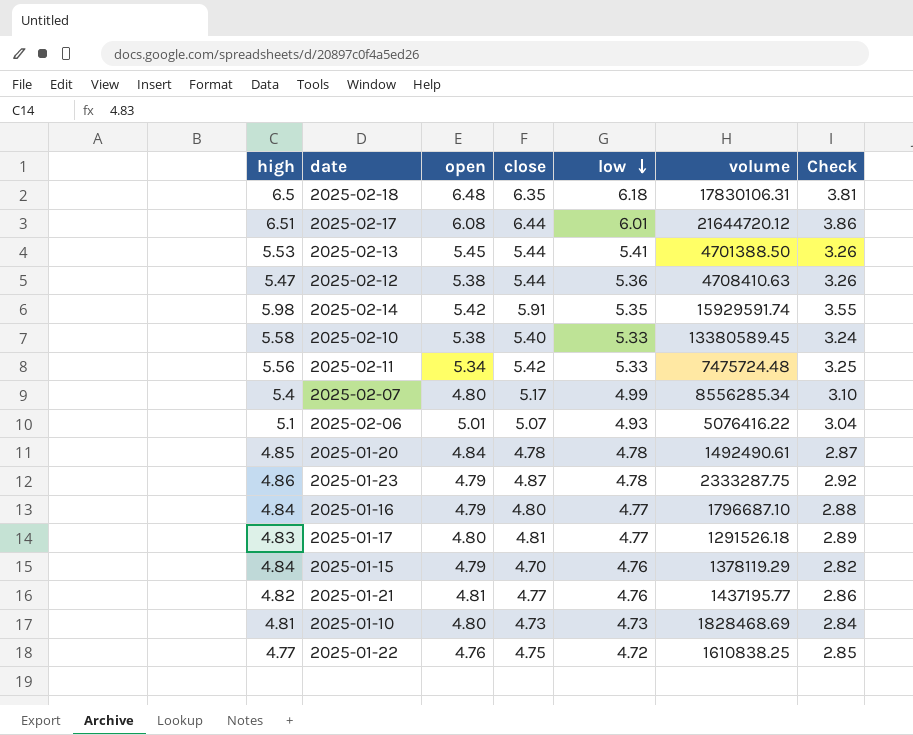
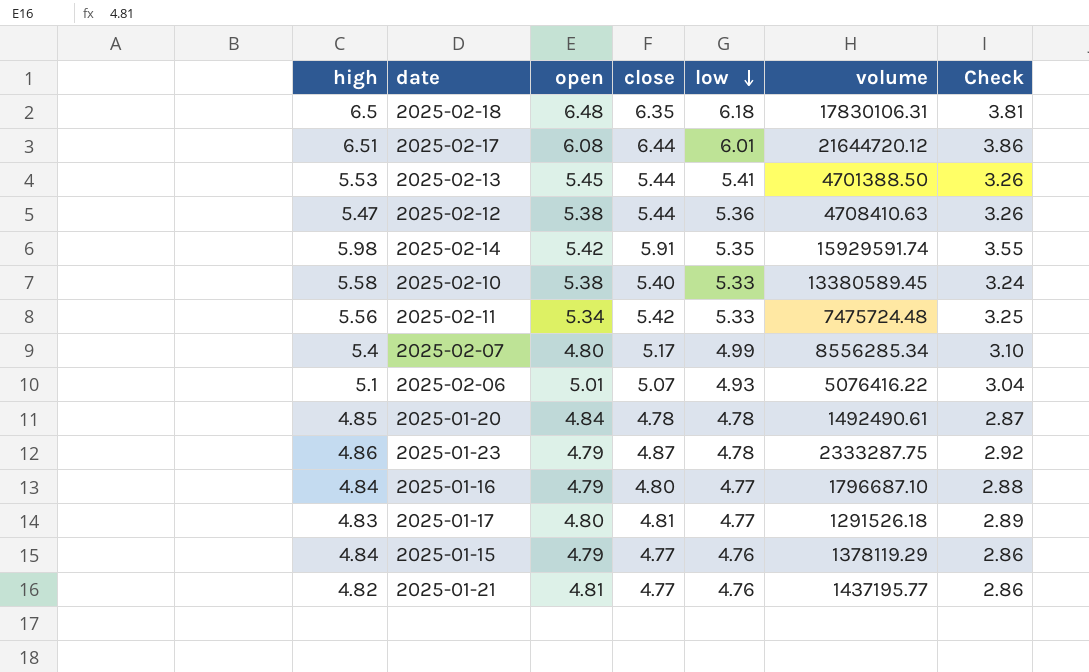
row 2025-01-10: 4.81 | 4.80 | 4.73 | 4.73 | 1828468.69 | 2.84 -> none
row 2025-01-22: 4.77 | 4.76 | 4.75 | 4.72 | 1610838.25 | 2.85 -> none
2025-01-15 | close: 4.70 -> 4.77
2025-01-15 | Check: 2.82 -> 2.86

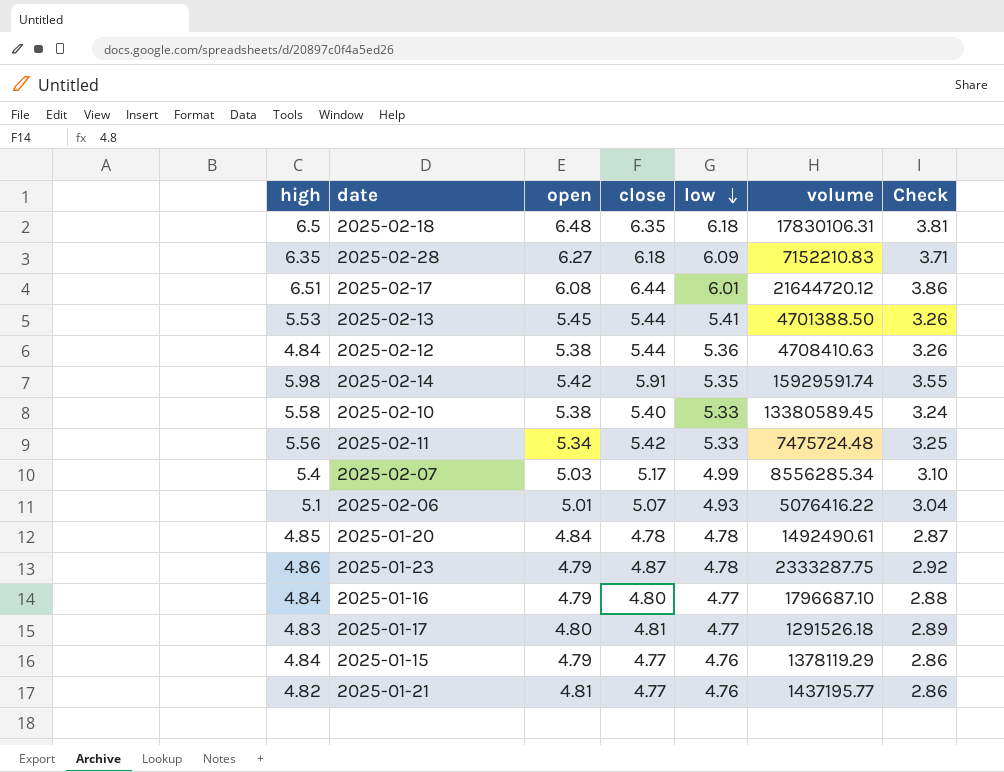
row 2025-02-28: none -> 6.35 | 6.27 | 6.18 | 6.09 | 7152210.83 | 3.71
2025-02-12 | high: 5.47 -> 4.84
2025-02-07 | open: 4.80 -> 5.03

